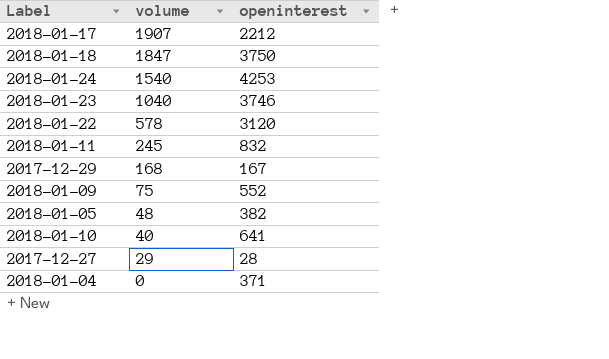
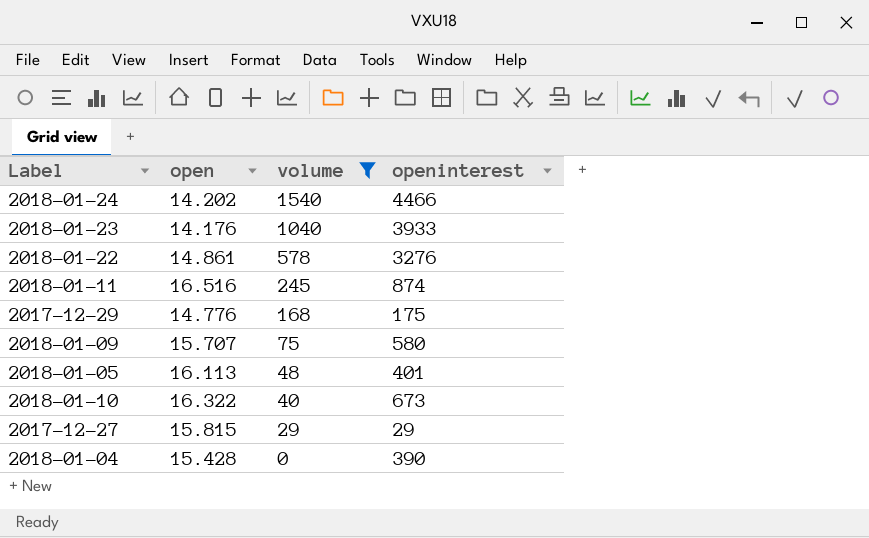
filter: none -> volume <= 1540
column open | position: none -> 2
2018-01-24 | openinterest: 4253 -> 4466
2018-01-23 | openinterest: 3746 -> 3933
2018-01-22 | openinterest: 3120 -> 3276
2018-01-11 | openinterest: 832 -> 874
2017-12-29 | openinterest: 167 -> 175
2018-01-09 | openinterest: 552 -> 580
2018-01-05 | openinterest: 382 -> 401
2018-01-10 | openinterest: 641 -> 673
2017-12-27 | openinterest: 28 -> 29
2018-01-04 | openinterest: 371 -> 390

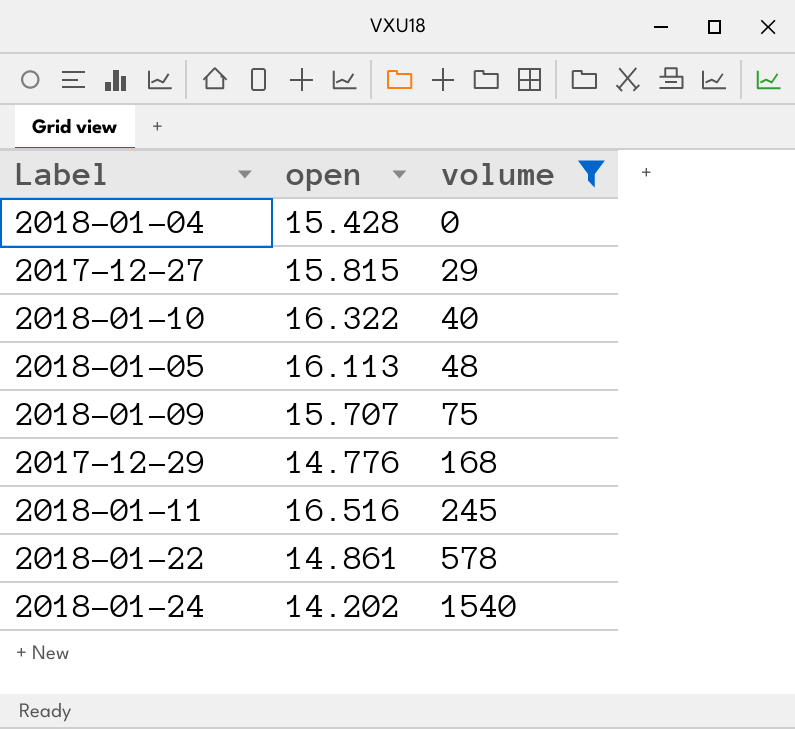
row order: volume descending -> volume ascending
column openinterest | position: 4 -> none
row 2018-01-23: 14.176 | 1040 | 3933 -> none

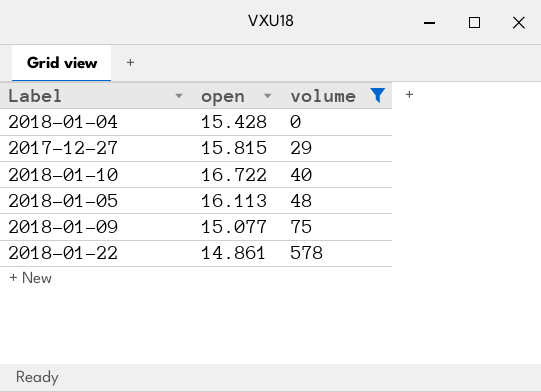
row 2017-12-29: 14.776 | 168 -> none
row 2018-01-11: 16.516 | 245 -> none
row 2018-01-24: 14.202 | 1540 -> none
2018-01-10 | open: 16.322 -> 16.722
2018-01-09 | open: 15.707 -> 15.077

